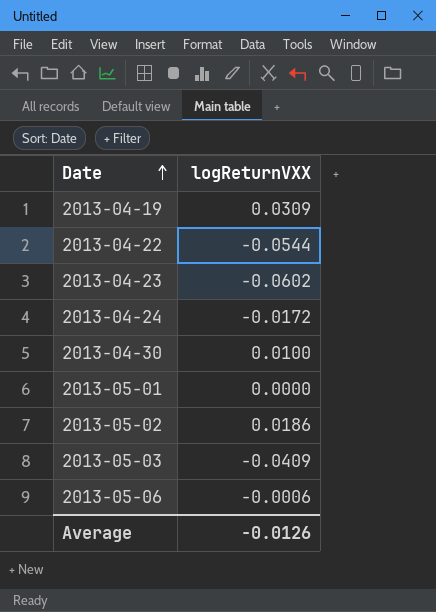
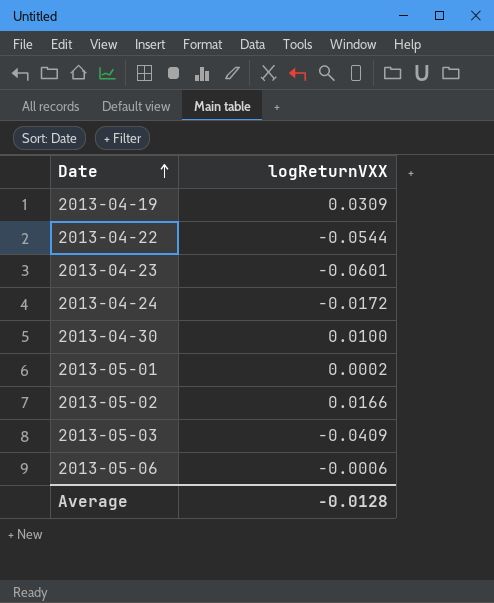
2013-04-23 | logReturnVXX: -0.0602 -> -0.0601
2013-05-01 | logReturnVXX: 0.0000 -> 0.0002
2013-05-02 | logReturnVXX: 0.0186 -> 0.0166
Average | logReturnVXX: -0.0126 -> -0.0128

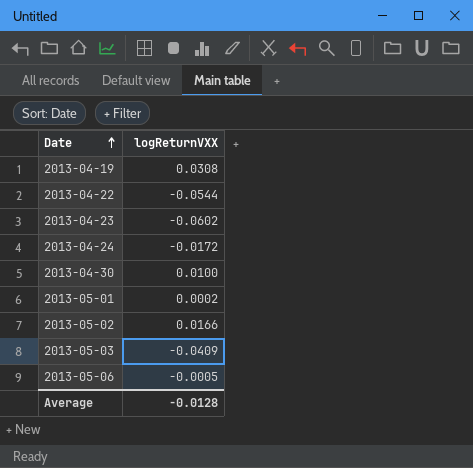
2013-04-19 | logReturnVXX: 0.0309 -> 0.0308
2013-04-23 | logReturnVXX: -0.0601 -> -0.0602
2013-05-06 | logReturnVXX: -0.0006 -> -0.0005

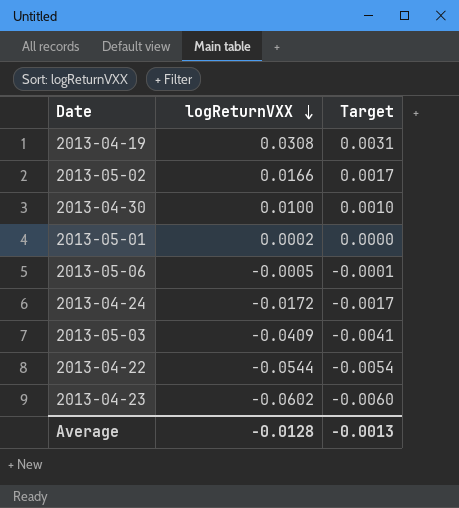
row order: Date ascending -> logReturnVXX descending
column Target | formula: none -> [logReturnVXX] * 0.1

